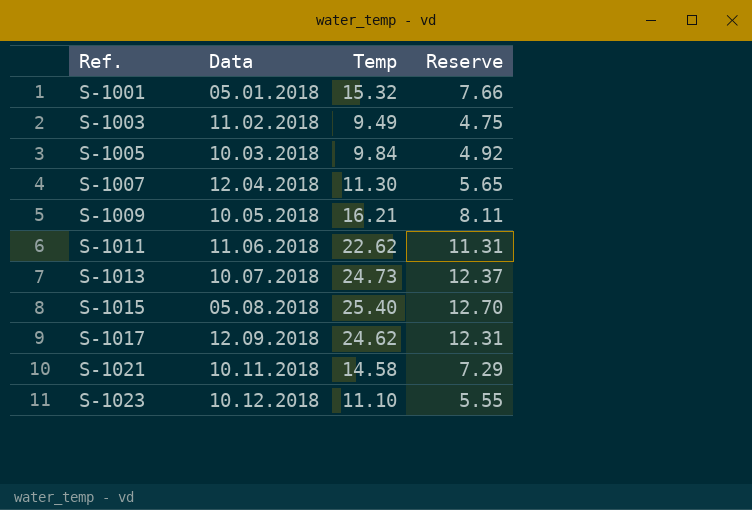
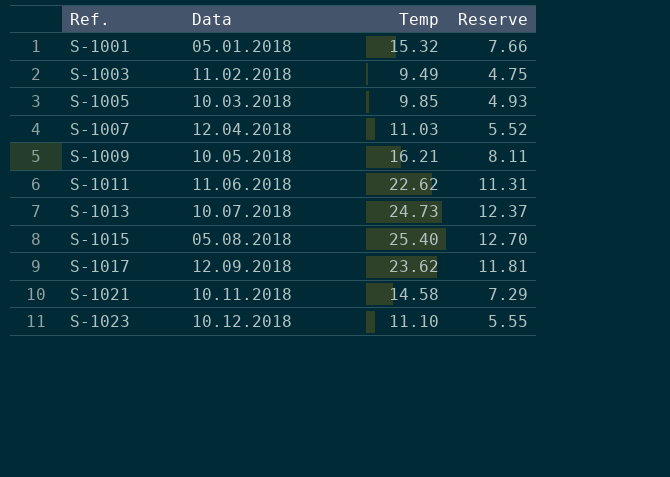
S-1005 | Temp: 9.84 -> 9.85
S-1005 | Reserve: 4.92 -> 4.93
S-1007 | Temp: 11.30 -> 11.03
S-1007 | Reserve: 5.65 -> 5.52
S-1017 | Temp: 24.62 -> 23.62
S-1017 | Reserve: 12.31 -> 11.81

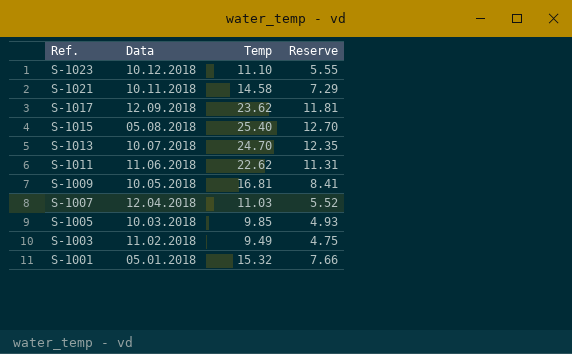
row order: Ref. ascending -> Ref. descending
S-1013 | Temp: 24.73 -> 24.70
S-1013 | Reserve: 12.37 -> 12.35
S-1009 | Temp: 16.21 -> 16.81
S-1009 | Reserve: 8.11 -> 8.41

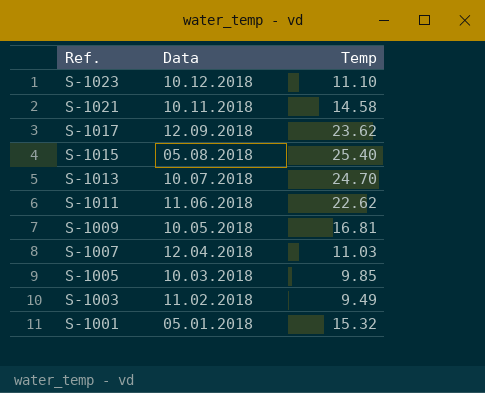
column Reserve | formula: [Temp] * 0.5 -> none

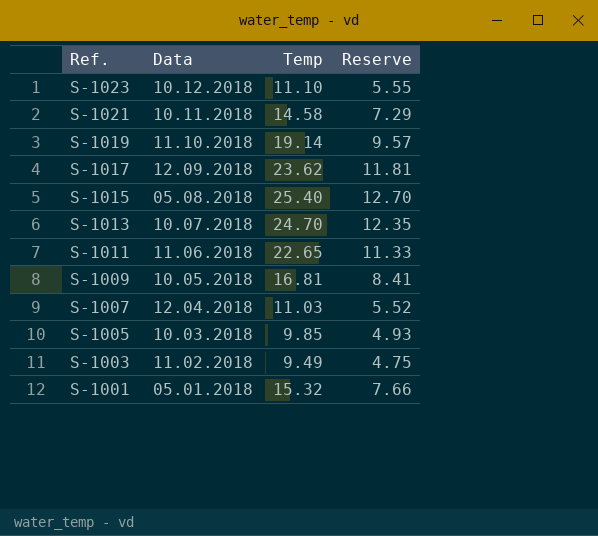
column Reserve | formula: none -> [Temp] * 0.5
row S-1019: none -> 11.10.2018 | 19.14 | 9.57
S-1011 | Temp: 22.62 -> 22.65

